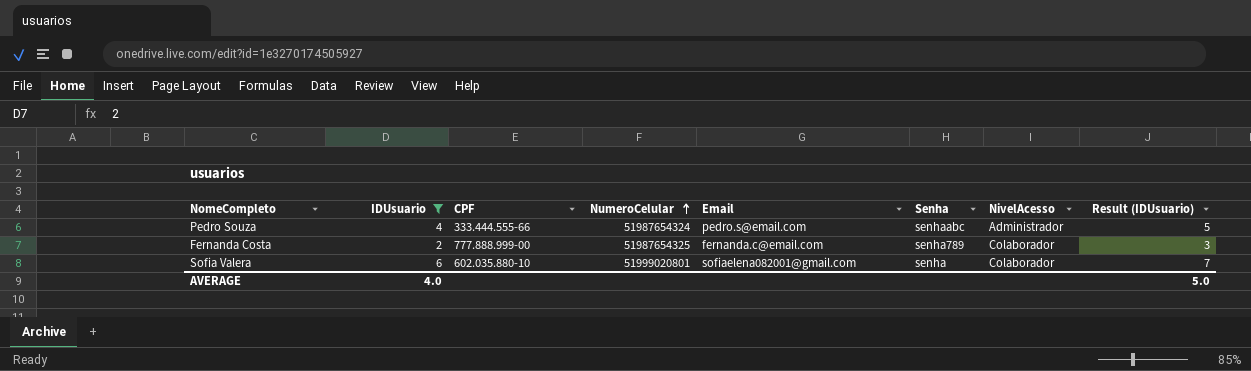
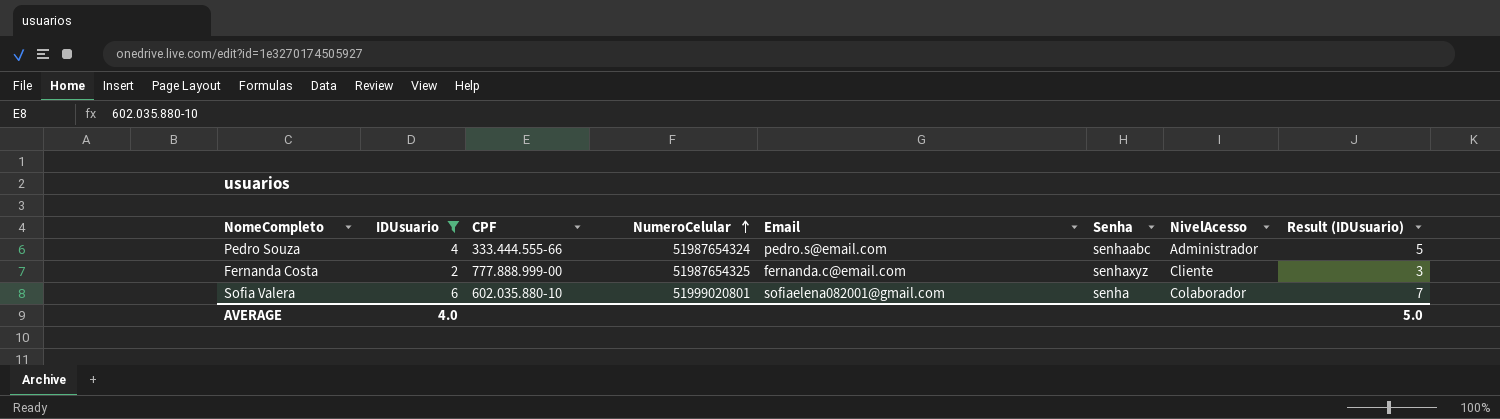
Fernanda Costa | Senha: senha789 -> senhaxyz
Fernanda Costa | NivelAcesso: Colaborador -> Cliente

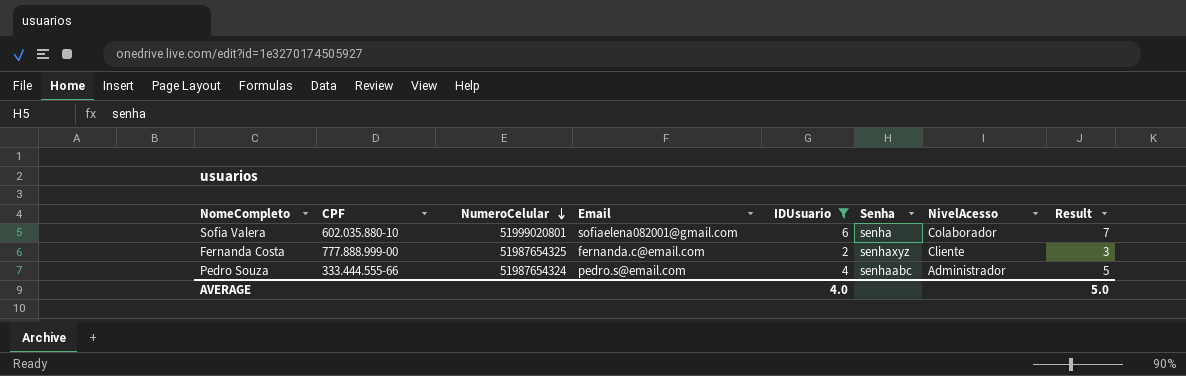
row order: NumeroCelular ascending -> NumeroCelular descending
column IDUsuario | position: 2 -> 5
column name: Result (IDUsuario) -> Result

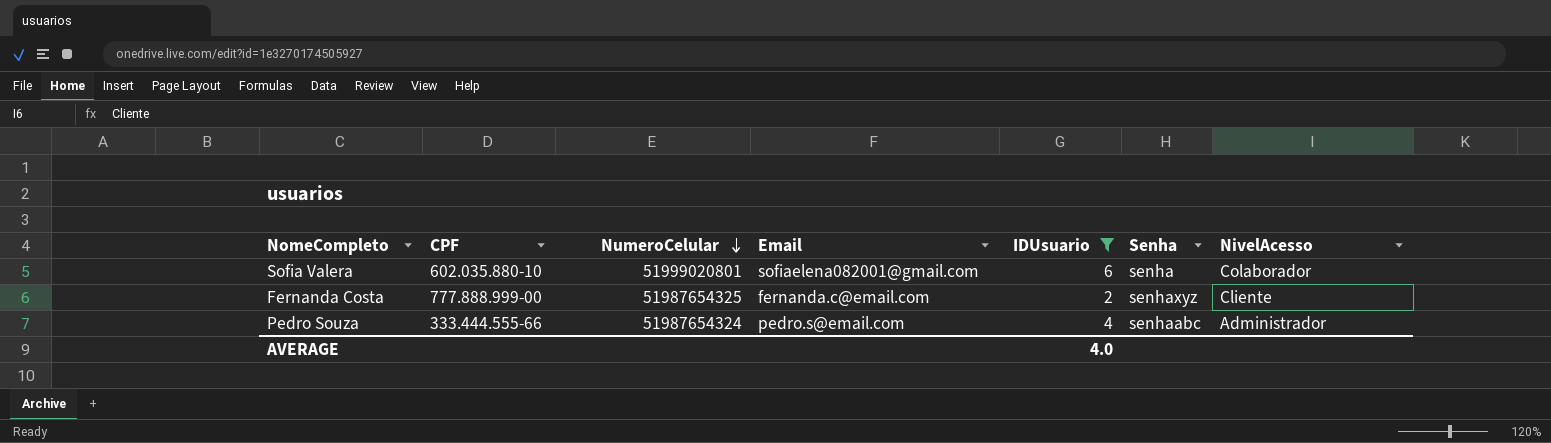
column Result | formula: [IDUsuario] + 1 -> none

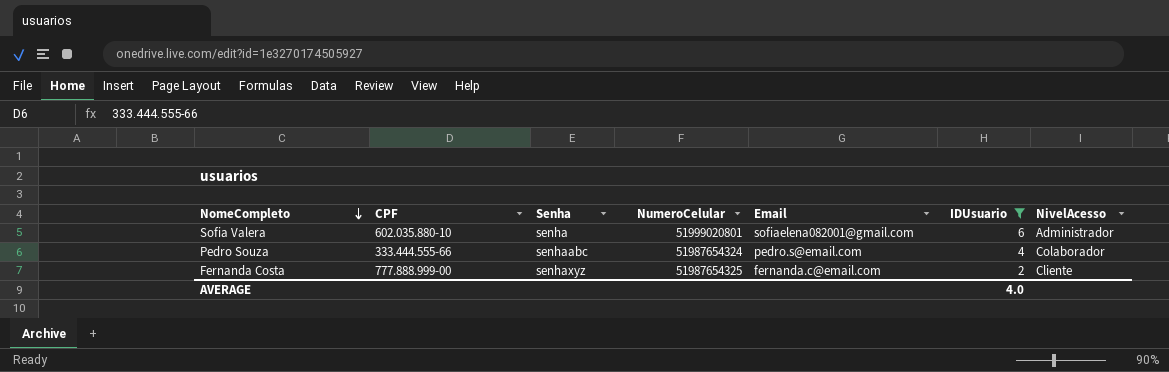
row order: NumeroCelular descending -> NomeCompleto descending
column Senha | position: 6 -> 3
Sofia Valera | NivelAcesso: Colaborador -> Administrador
Pedro Souza | NivelAcesso: Administrador -> Colaborador

